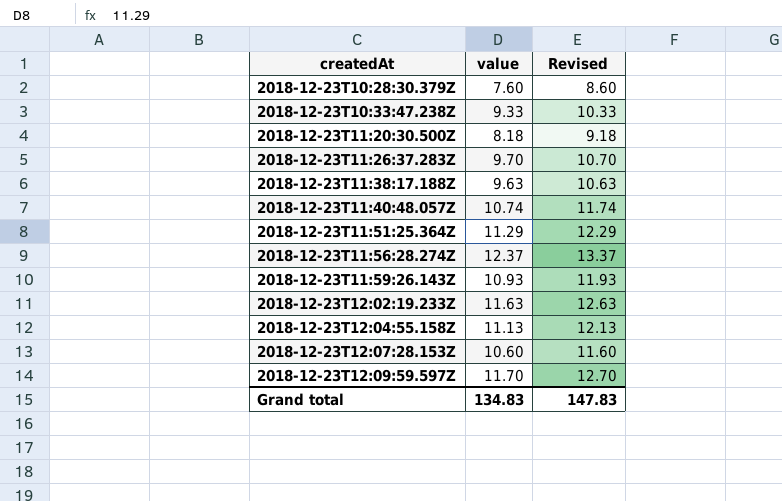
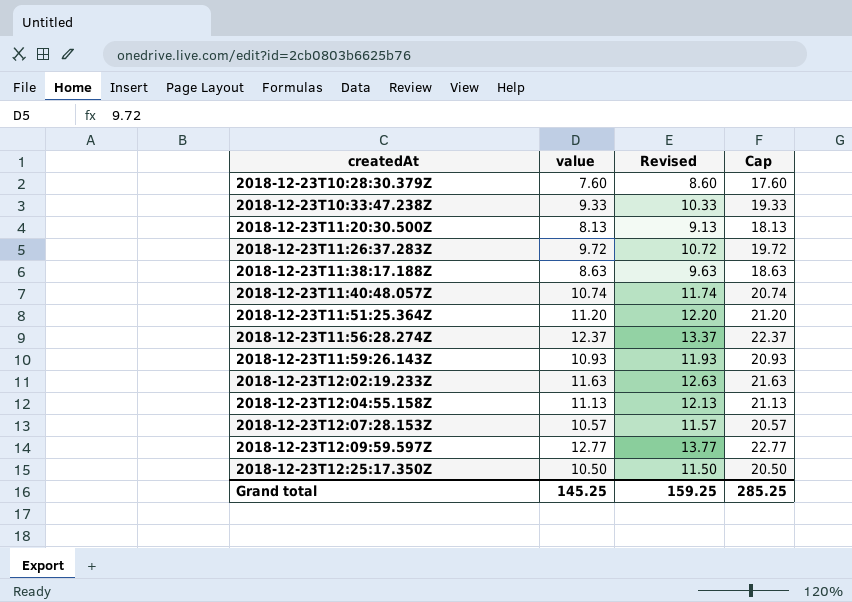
column Cap | formula: none -> [value] + 10
2018-12-23T11:20:30.500Z | value: 8.18 -> 8.13
2018-12-23T11:20:30.500Z | Revised: 9.18 -> 9.13
2018-12-23T11:26:37.283Z | value: 9.70 -> 9.72
2018-12-23T11:26:37.283Z | Revised: 10.70 -> 10.72
2018-12-23T11:38:17.188Z | value: 9.63 -> 8.63
2018-12-23T11:38:17.188Z | Revised: 10.63 -> 9.63
2018-12-23T11:51:25.364Z | value: 11.29 -> 11.20
2018-12-23T11:51:25.364Z | Revised: 12.29 -> 12.20
2018-12-23T12:07:28.153Z | value: 10.60 -> 10.57
2018-12-23T12:07:28.153Z | Revised: 11.60 -> 11.57
2018-12-23T12:09:59.597Z | value: 11.70 -> 12.77
2018-12-23T12:09:59.597Z | Revised: 12.70 -> 13.77
row 2018-12-23T12:25:17.350Z: none -> 10.50 | 11.50 | 20.50
Grand total | value: 134.83 -> 145.25
Grand total | Revised: 147.83 -> 159.25

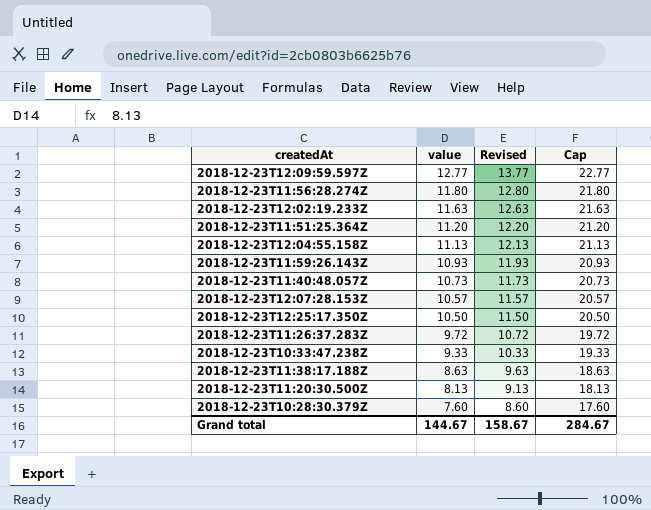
row order: createdAt ascending -> value descending
2018-12-23T11:56:28.274Z | value: 12.37 -> 11.80
2018-12-23T11:56:28.274Z | Revised: 13.37 -> 12.80
2018-12-23T11:56:28.274Z | Cap: 22.37 -> 21.80
2018-12-23T11:40:48.057Z | value: 10.74 -> 10.73
2018-12-23T11:40:48.057Z | Revised: 11.74 -> 11.73
2018-12-23T11:40:48.057Z | Cap: 20.74 -> 20.73
Grand total | value: 145.25 -> 144.67
Grand total | Revised: 159.25 -> 158.67
Grand total | Cap: 285.25 -> 284.67

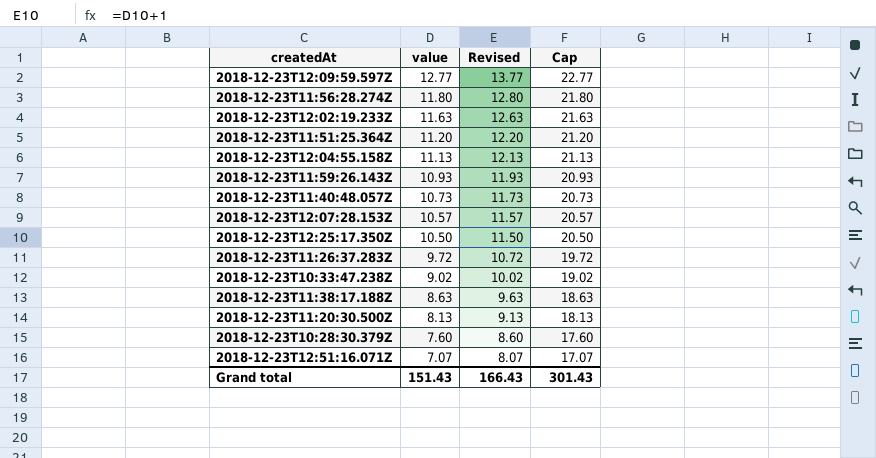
2018-12-23T10:33:47.238Z | value: 9.33 -> 9.02
2018-12-23T10:33:47.238Z | Revised: 10.33 -> 10.02
2018-12-23T10:33:47.238Z | Cap: 19.33 -> 19.02
row 2018-12-23T12:51:16.071Z: none -> 7.07 | 8.07 | 17.07
Grand total | value: 144.67 -> 151.43
Grand total | Revised: 158.67 -> 166.43
Grand total | Cap: 284.67 -> 301.43

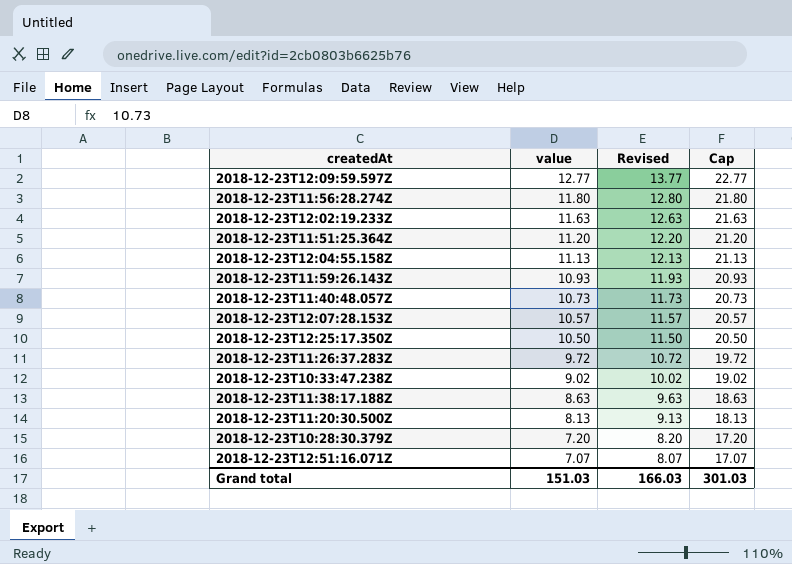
2018-12-23T10:28:30.379Z | value: 7.60 -> 7.20
2018-12-23T10:28:30.379Z | Revised: 8.60 -> 8.20
2018-12-23T10:28:30.379Z | Cap: 17.60 -> 17.20
Grand total | value: 151.43 -> 151.03
Grand total | Revised: 166.43 -> 166.03
Grand total | Cap: 301.43 -> 301.03

